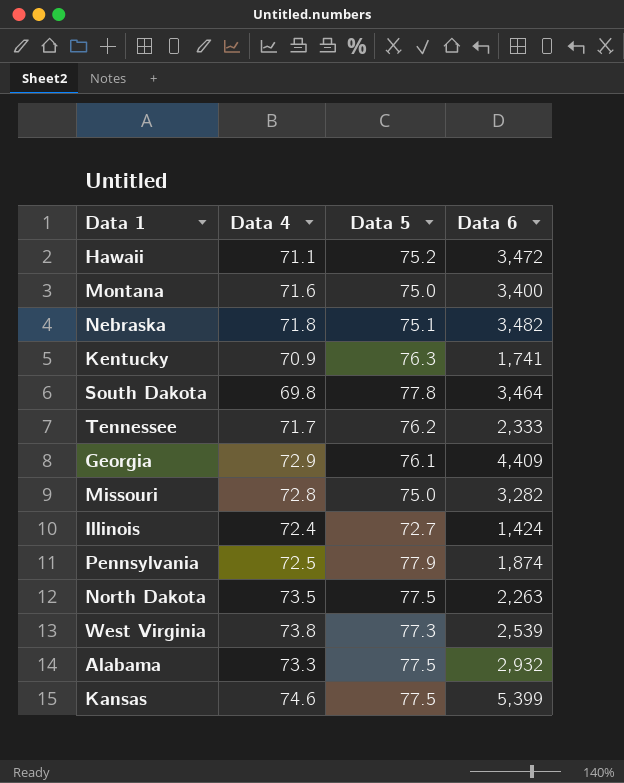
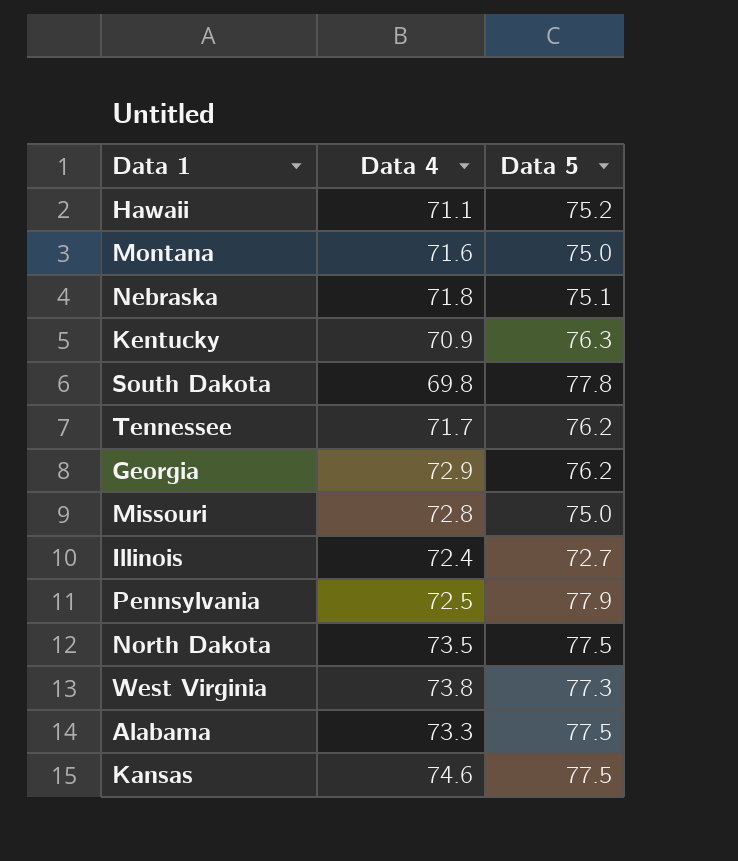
column Data 6 | position: 4 -> none
Georgia | Data 5: 76.1 -> 76.2

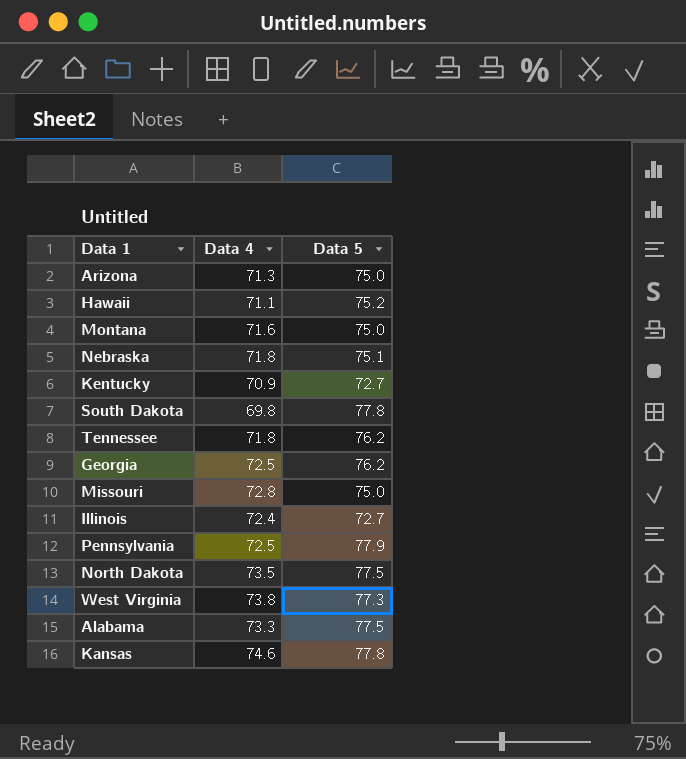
row Arizona: none -> 71.3 | 75.0
Kentucky | Data 5: 76.3 -> 72.7
Tennessee | Data 4: 71.7 -> 71.8
Georgia | Data 4: 72.9 -> 72.5
Kansas | Data 5: 77.5 -> 77.8

